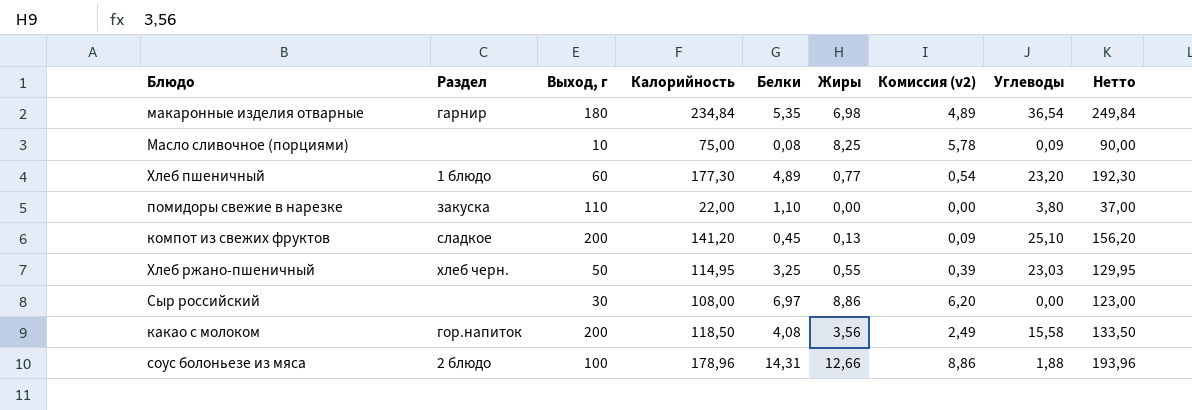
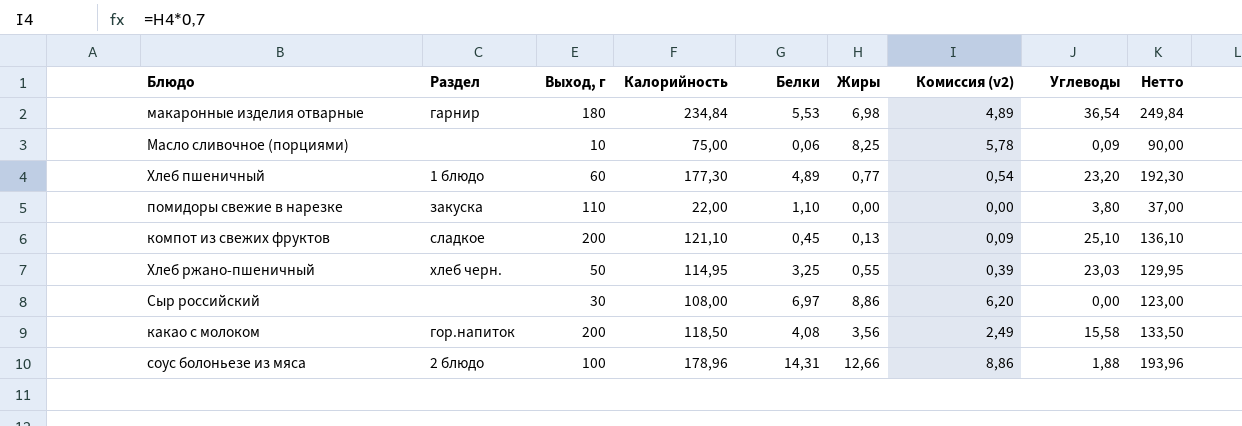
макаронные изделия отварные | Белки: 5,35 -> 5,53
Масло сливочное (порциями) | Белки: 0,08 -> 0,06
компот из свежих фруктов | Калорийность: 141,20 -> 121,10
компот из свежих фруктов | Нетто: 156,20 -> 136,10

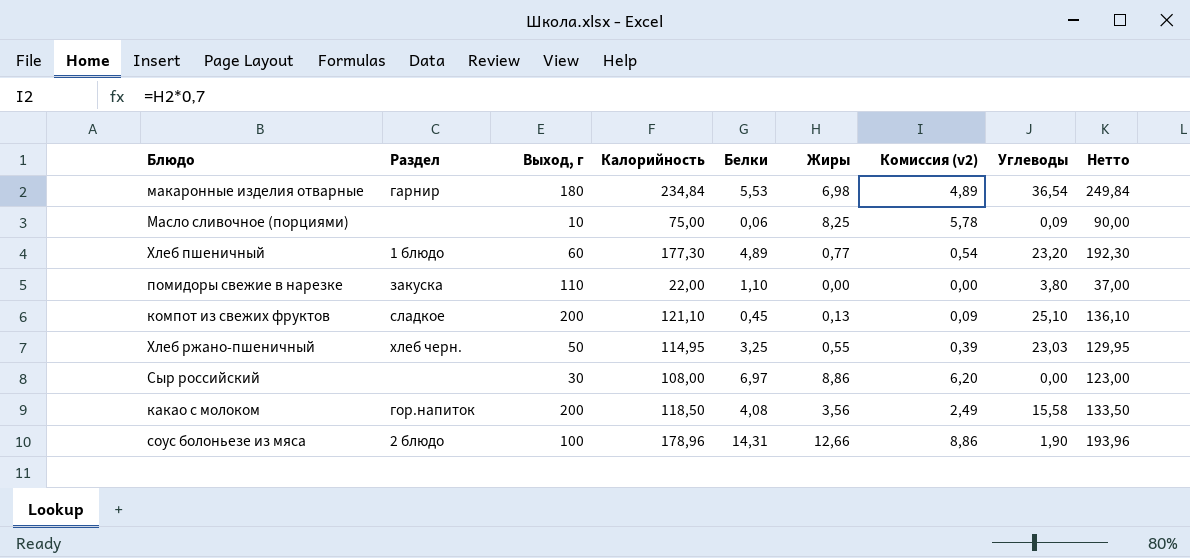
соус болоньезе из мяса | Углеводы: 1,88 -> 1,90

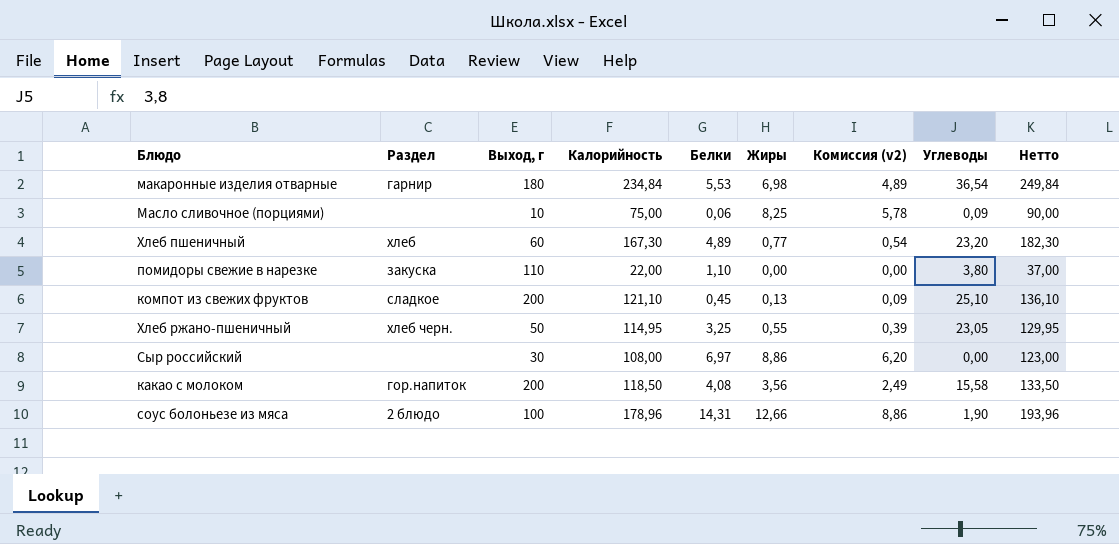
Хлеб пшеничный | Раздел: 1 блюдо -> хлеб
Хлеб пшеничный | Калорийность: 177,30 -> 167,30
Хлеб пшеничный | Нетто: 192,30 -> 182,30
Хлеб ржано-пшеничный | Углеводы: 23,03 -> 23,05

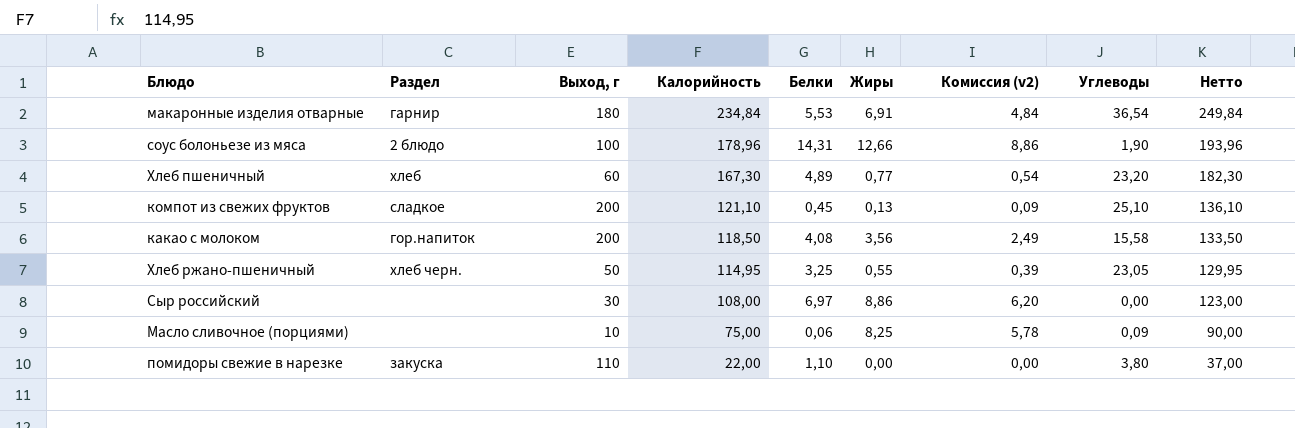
row order: none -> Калорийность descending
макаронные изделия отварные | Жиры: 6,98 -> 6,91
макаронные изделия отварные | Комиссия (v2): 4,89 -> 4,84

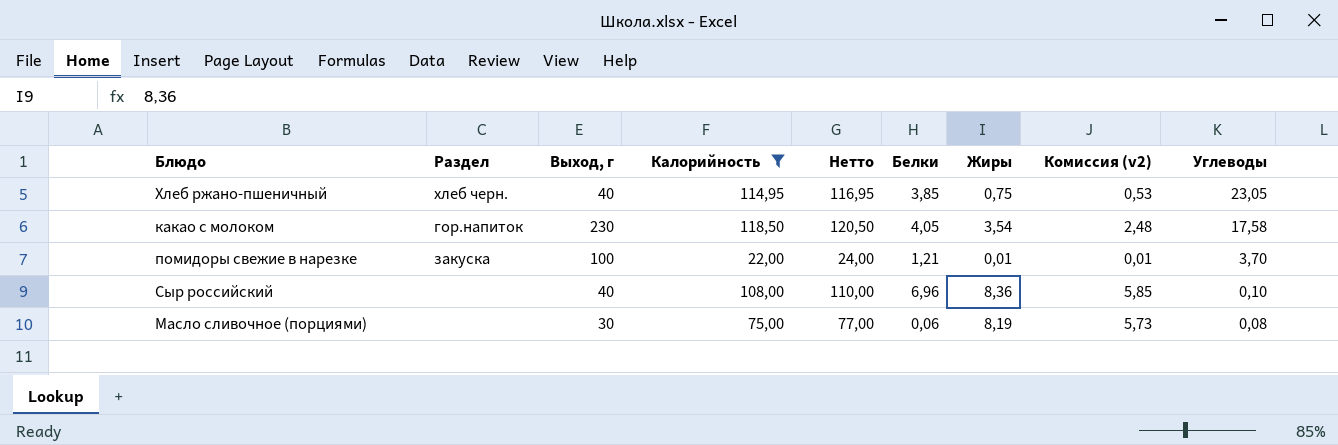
filter: none -> Калорийность <= 118,50
row order: Калорийность descending -> Углеводы descending
column Нетто | formula: [Калорийность] + 15 -> [Калорийность] + 2
column Нетто | position: 9 -> 5
Хлеб ржано-пшеничный | Выход, г: 50 -> 40
Хлеб ржано-пшеничный | Белки: 3,25 -> 3,85
Хлеб ржано-пшеничный | Жиры: 0,55 -> 0,75
Хлеб ржано-пшеничный | Комиссия (v2): 0,39 -> 0,53
какао с молоком | Выход, г: 200 -> 230
какао с молоком | Белки: 4,08 -> 4,05
какао с молоком | Жиры: 3,56 -> 3,54
какао с молоком | Комиссия (v2): 2,49 -> 2,48
какао с молоком | Углеводы: 15,58 -> 17,58
помидоры свежие в нарезке | Выход, г: 110 -> 100
помидоры свежие в нарезке | Белки: 1,10 -> 1,21
помидоры свежие в нарезке | Жиры: 0,00 -> 0,01
помидоры свежие в нарезке | Комиссия (v2): 0,00 -> 0,01
помидоры свежие в нарезке | Углеводы: 3,80 -> 3,70
Сыр российский | Выход, г: 30 -> 40
Сыр российский | Белки: 6,97 -> 6,96
Сыр российский | Жиры: 8,86 -> 8,36
Сыр российский | Комиссия (v2): 6,20 -> 5,85
Сыр российский | Углеводы: 0,00 -> 0,10
Масло сливочное (порциями) | Выход, г: 10 -> 30
Масло сливочное (порциями) | Жиры: 8,25 -> 8,19
Масло сливочное (порциями) | Комиссия (v2): 5,78 -> 5,73
Масло сливочное (порциями) | Углеводы: 0,09 -> 0,08

